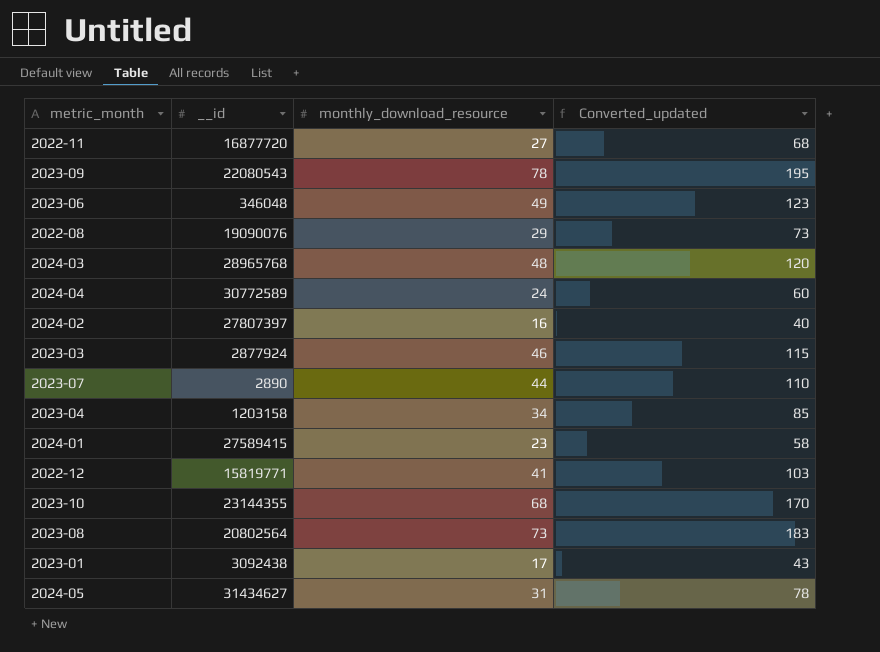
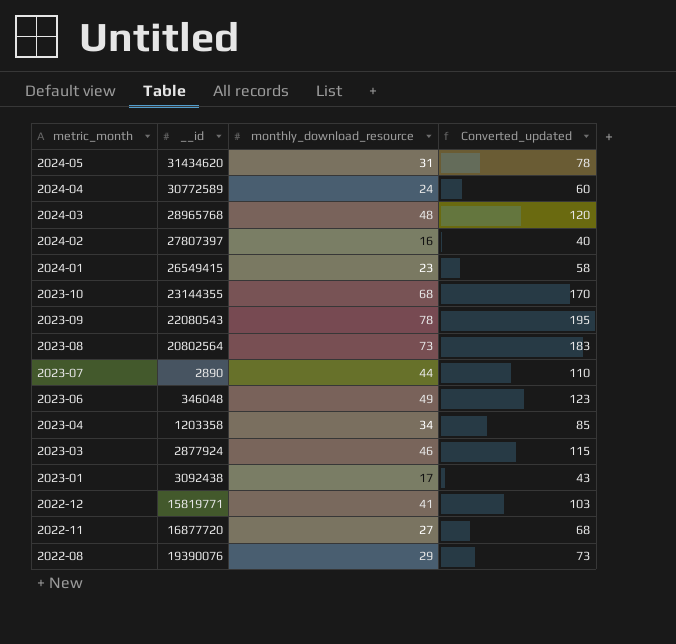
row order: none -> metric_month descending
2024-05 | __id: 31434627 -> 31434620
2024-01 | __id: 27589415 -> 26549415
2023-04 | __id: 1203158 -> 1203358
2022-08 | __id: 19090076 -> 19390076

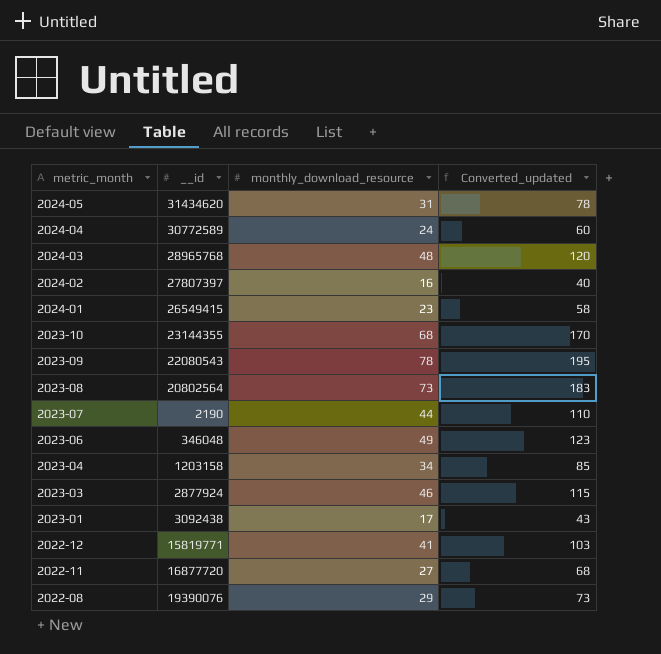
2023-07 | __id: 2890 -> 2190
2023-04 | __id: 1203358 -> 1203158

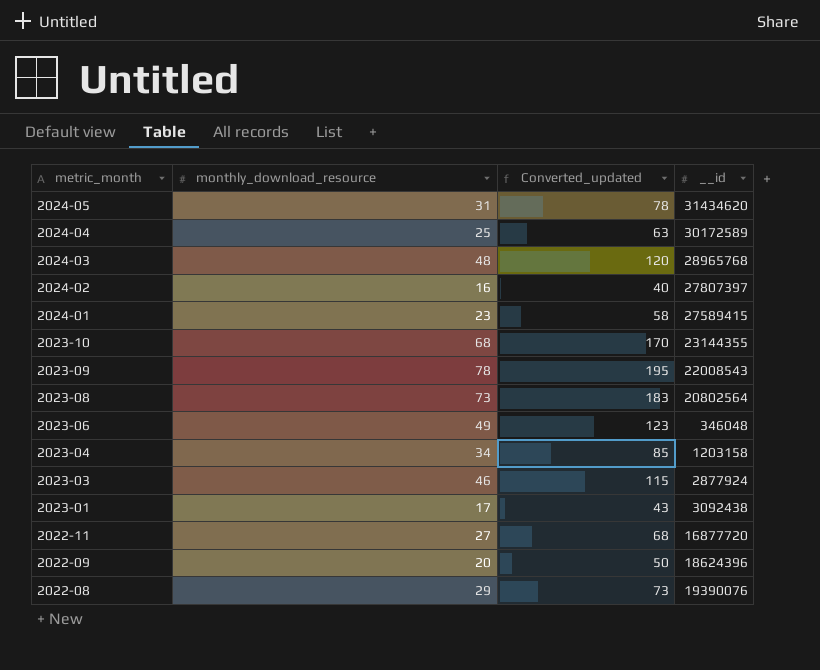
column __id | position: 2 -> 4
row 2023-07: 2190 | 44 | 110 -> none
row 2022-12: 15819771 | 41 | 103 -> none
2024-04 | monthly_download_resource: 24 -> 25
2024-04 | Converted_updated: 60 -> 63
2024-04 | __id: 30772589 -> 30172589
2024-01 | __id: 26549415 -> 27589415
2023-09 | __id: 22080543 -> 22008543
row 2022-09: none -> 20 | 50 | 18624396

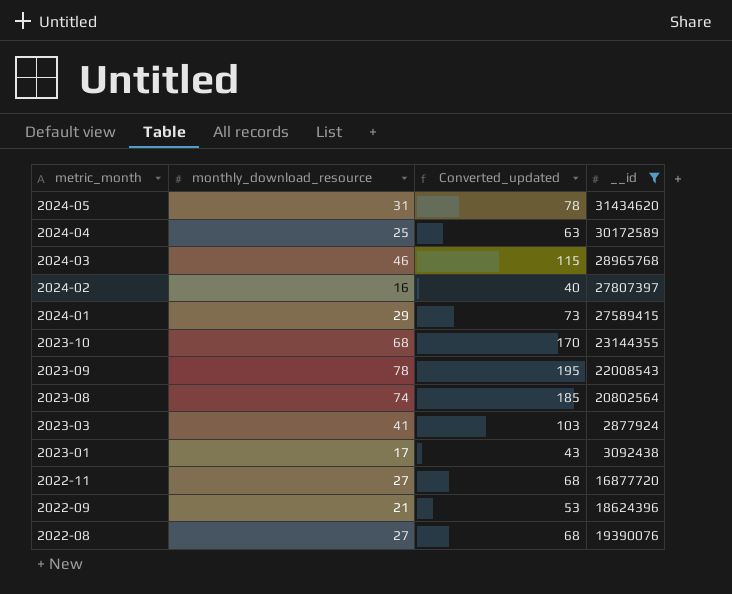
filter: none -> __id >= 2877924
2024-03 | monthly_download_resource: 48 -> 46
2024-03 | Converted_updated: 120 -> 115
2024-01 | monthly_download_resource: 23 -> 29
2024-01 | Converted_updated: 58 -> 73
2023-08 | monthly_download_resource: 73 -> 74
2023-08 | Converted_updated: 183 -> 185
2023-03 | monthly_download_resource: 46 -> 41
2023-03 | Converted_updated: 115 -> 103
2022-09 | monthly_download_resource: 20 -> 21
2022-09 | Converted_updated: 50 -> 53
2022-08 | monthly_download_resource: 29 -> 27
2022-08 | Converted_updated: 73 -> 68

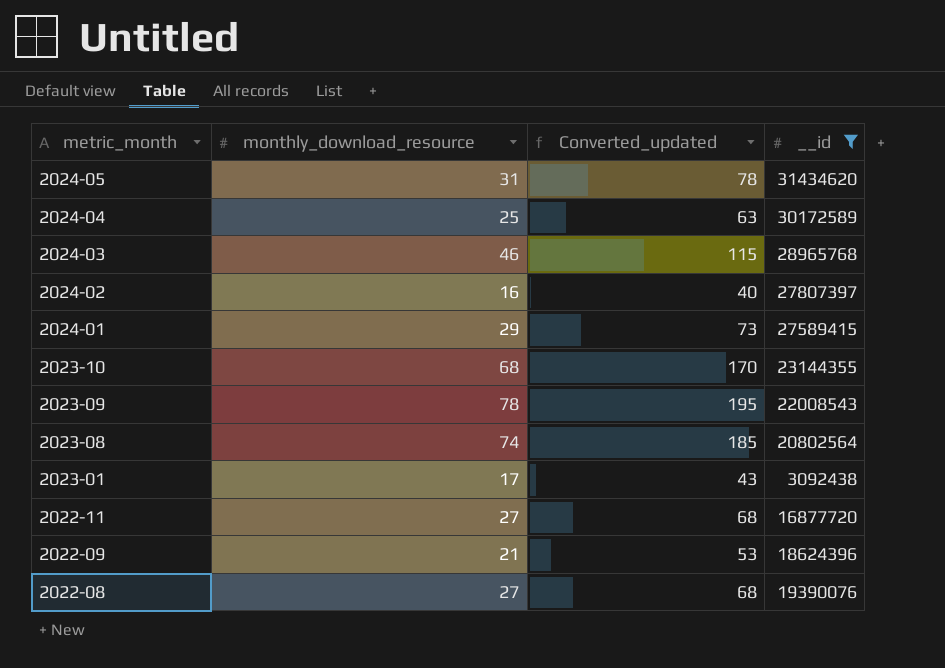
row 2023-03: 41 | 103 | 2877924 -> none

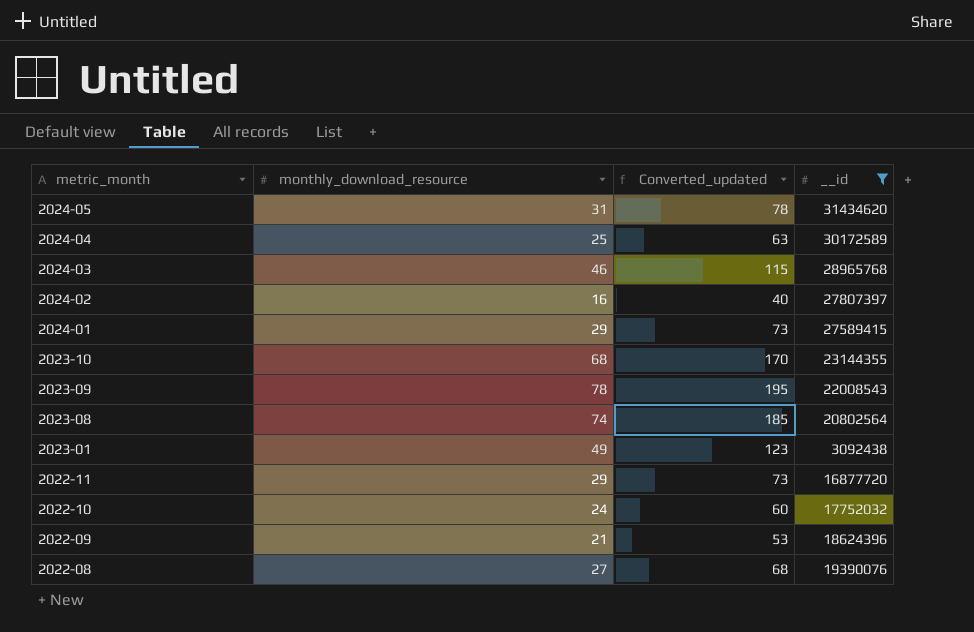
2023-01 | monthly_download_resource: 17 -> 49
2023-01 | Converted_updated: 43 -> 123
2022-11 | monthly_download_resource: 27 -> 29
2022-11 | Converted_updated: 68 -> 73
row 2022-10: none -> 24 | 60 | 17752032

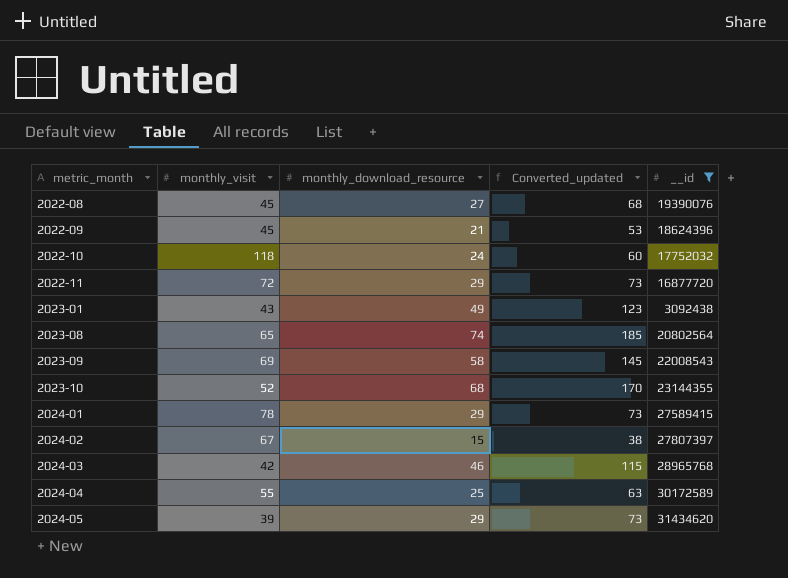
row order: metric_month descending -> metric_month ascending
column monthly_visit | position: none -> 2
2023-09 | monthly_download_resource: 78 -> 58
2023-09 | Converted_updated: 195 -> 145
2024-02 | monthly_download_resource: 16 -> 15
2024-02 | Converted_updated: 40 -> 38
2024-05 | monthly_download_resource: 31 -> 29
2024-05 | Converted_updated: 78 -> 73

